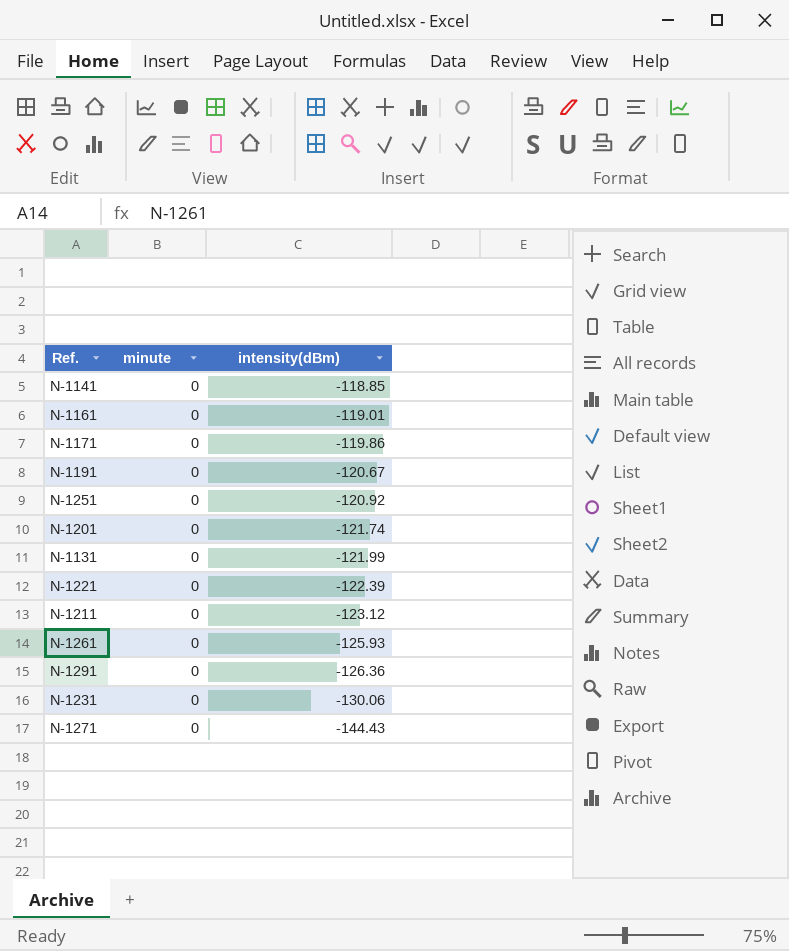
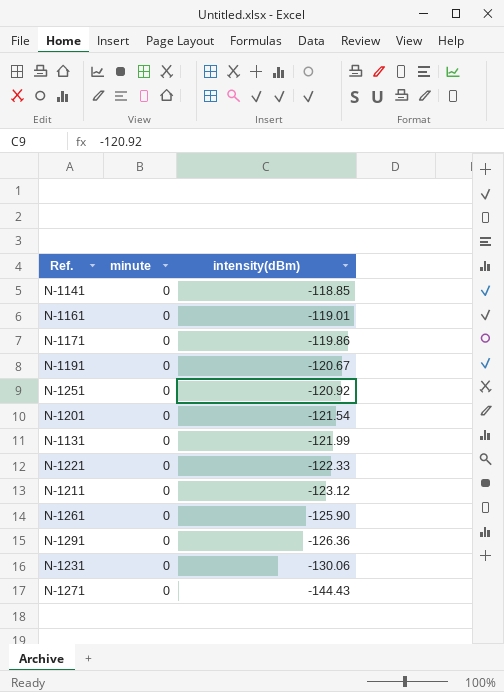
N-1201 | intensity(dBm): -121.74 -> -121.54
N-1221 | intensity(dBm): -122.39 -> -122.33
N-1261 | intensity(dBm): -125.93 -> -125.90

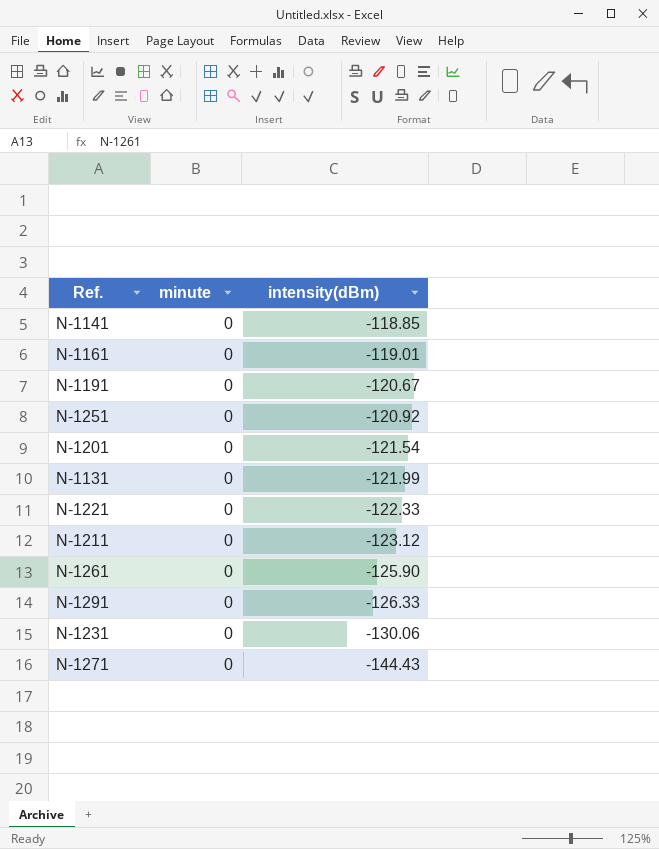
row N-1171: 0 | -119.86 -> none
N-1291 | intensity(dBm): -126.36 -> -126.33

